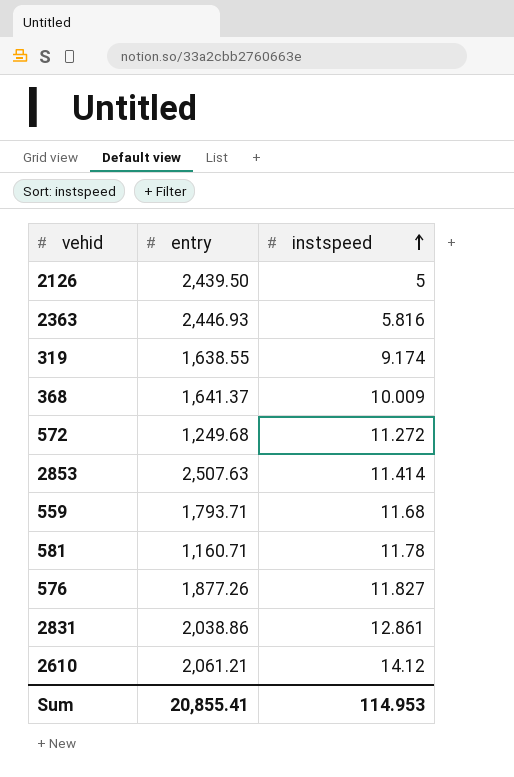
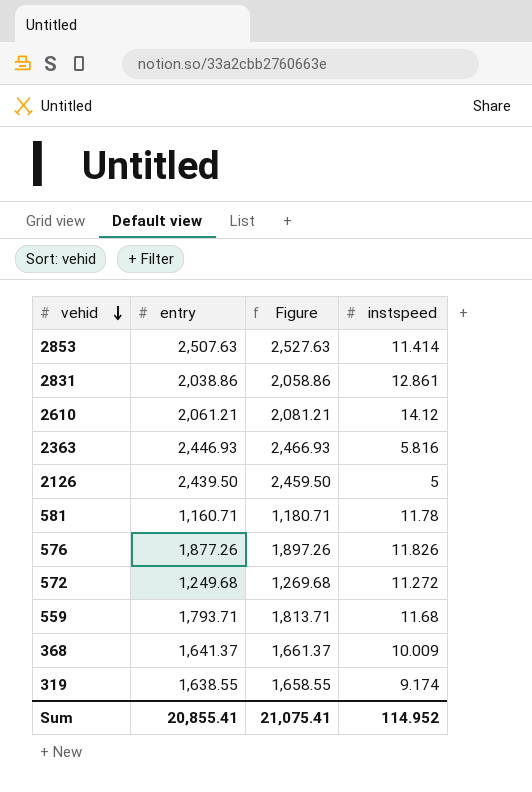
row order: instspeed ascending -> vehid descending
column Figure | formula: none -> [entry] + 20
576 | instspeed: 11.827 -> 11.826
Sum | instspeed: 114.953 -> 114.952

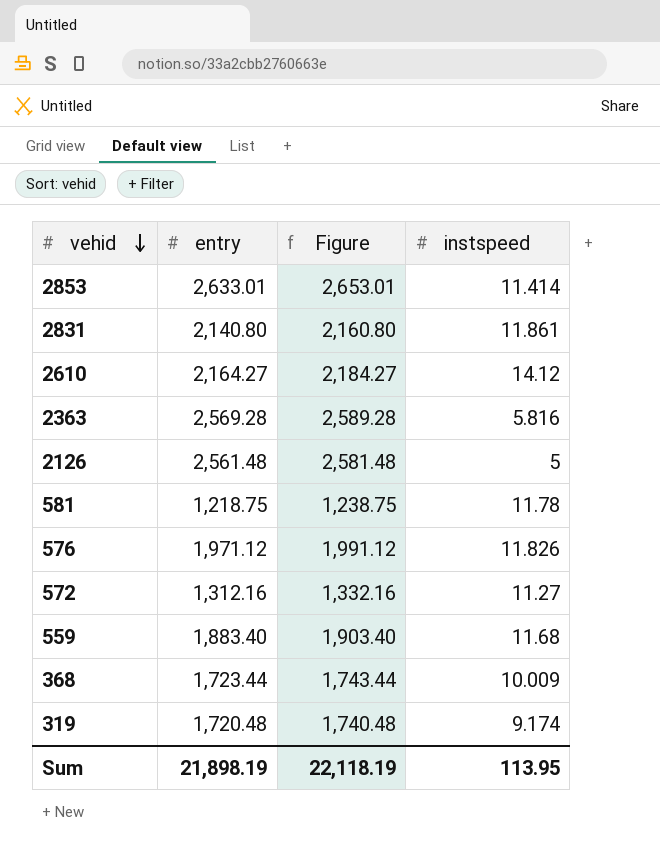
2853 | entry: 2,507.63 -> 2,633.01
2853 | Figure: 2,527.63 -> 2,653.01
2831 | entry: 2,038.86 -> 2,140.80
2831 | Figure: 2,058.86 -> 2,160.80
2831 | instspeed: 12.861 -> 11.861
2610 | entry: 2,061.21 -> 2,164.27
2610 | Figure: 2,081.21 -> 2,184.27
2363 | entry: 2,446.93 -> 2,569.28
2363 | Figure: 2,466.93 -> 2,589.28
2126 | entry: 2,439.50 -> 2,561.48
2126 | Figure: 2,459.50 -> 2,581.48
581 | entry: 1,160.71 -> 1,218.75
581 | Figure: 1,180.71 -> 1,238.75
576 | entry: 1,877.26 -> 1,971.12
576 | Figure: 1,897.26 -> 1,991.12
572 | entry: 1,249.68 -> 1,312.16
572 | Figure: 1,269.68 -> 1,332.16
572 | instspeed: 11.272 -> 11.27
559 | entry: 1,793.71 -> 1,883.40
559 | Figure: 1,813.71 -> 1,903.40
368 | entry: 1,641.37 -> 1,723.44
368 | Figure: 1,661.37 -> 1,743.44
319 | entry: 1,638.55 -> 1,720.48
319 | Figure: 1,658.55 -> 1,740.48
Sum | entry: 20,855.41 -> 21,898.19
Sum | Figure: 21,075.41 -> 22,118.19
Sum | instspeed: 114.952 -> 113.95

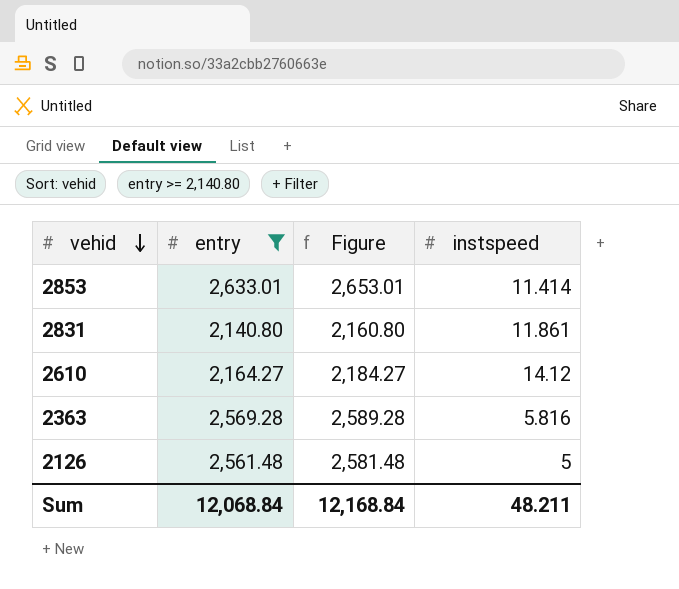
filter: none -> entry >= 2,140.80
Sum | entry: 21,898.19 -> 12,068.84
Sum | Figure: 22,118.19 -> 12,168.84
Sum | instspeed: 113.95 -> 48.211

